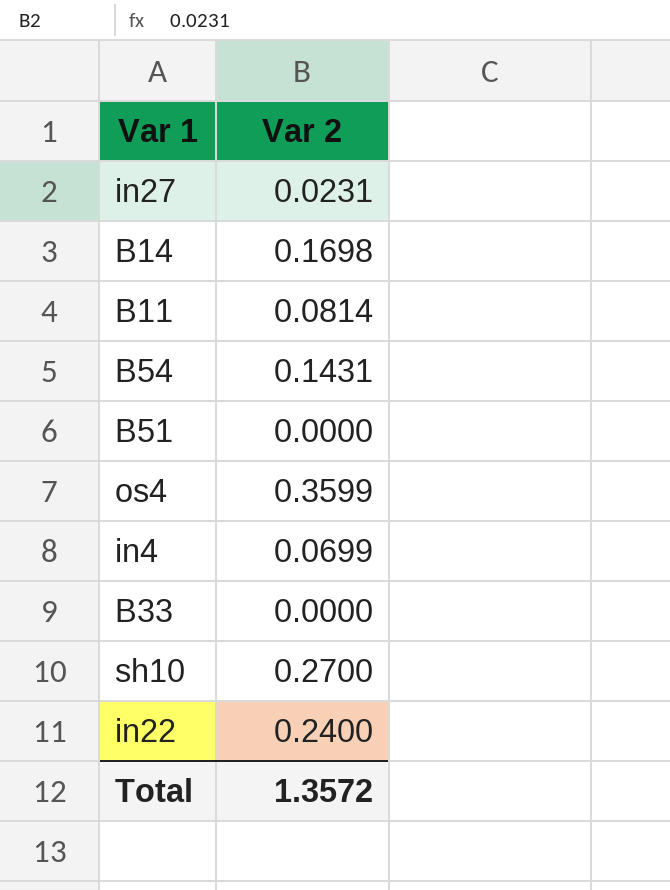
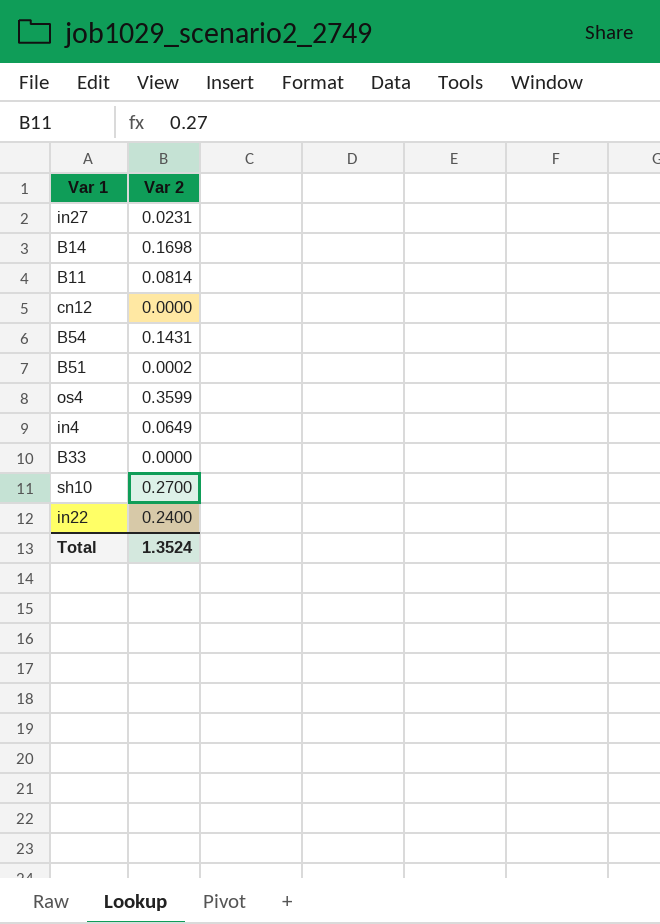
row cn12: none -> 0.0000
B51 | Var 2: 0.0000 -> 0.0002
in4 | Var 2: 0.0699 -> 0.0649
Total | Var 2: 1.3572 -> 1.3524

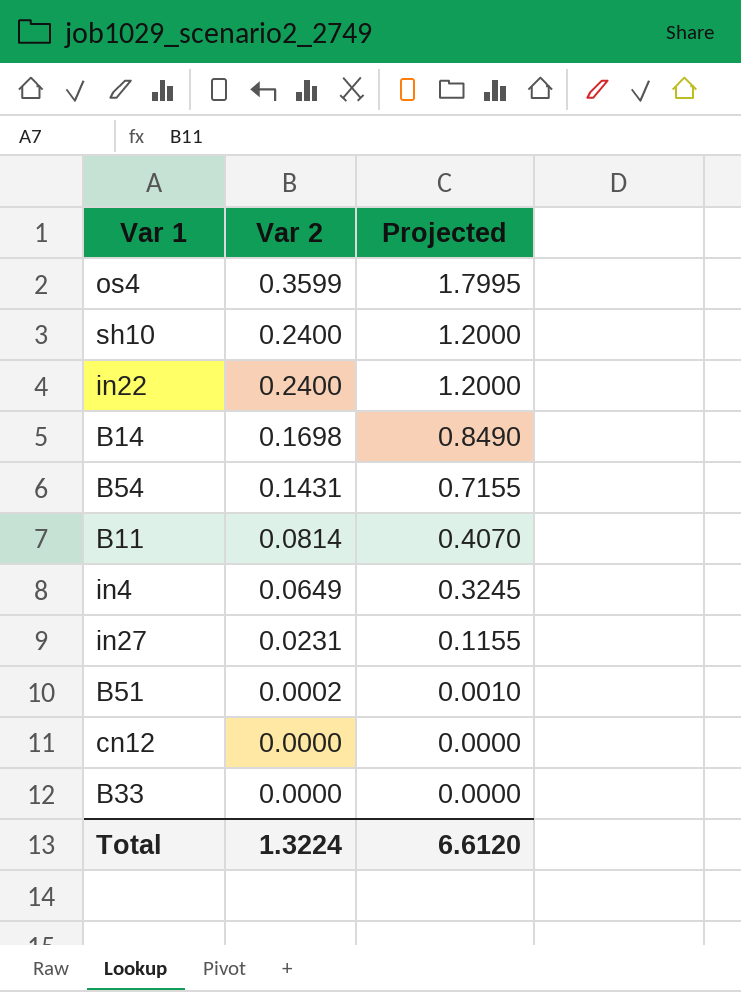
row order: none -> Var 2 descending
column Projected | formula: none -> [Var 2] * 5
sh10 | Var 2: 0.2700 -> 0.2400
Total | Var 2: 1.3524 -> 1.3224

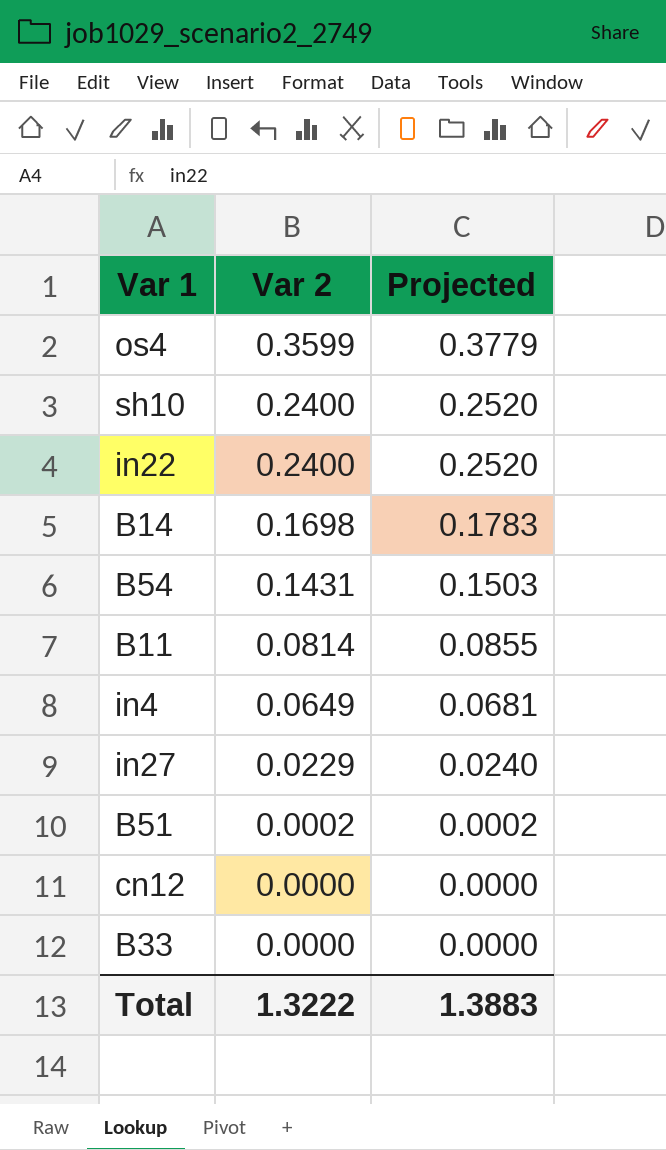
column Projected | formula: [Var 2] * 5 -> [Var 2] * 1.05
in27 | Var 2: 0.0231 -> 0.0229
Total | Var 2: 1.3224 -> 1.3222
Total | Projected: 6.6120 -> 1.3883

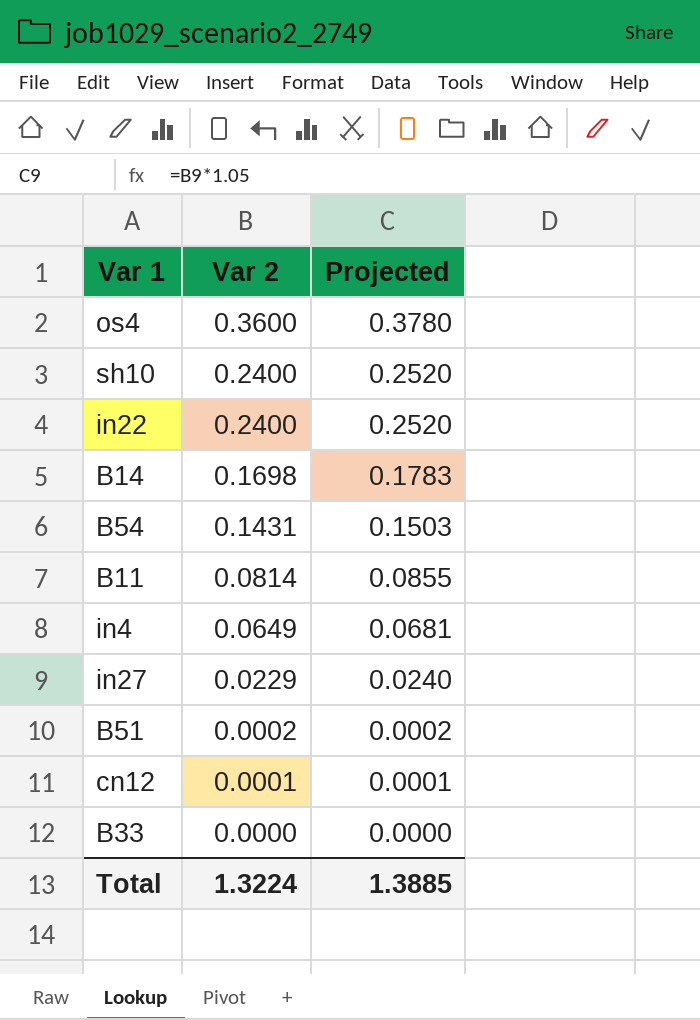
os4 | Var 2: 0.3599 -> 0.3600
os4 | Projected: 0.3779 -> 0.3780
cn12 | Var 2: 0.0000 -> 0.0001
cn12 | Projected: 0.0000 -> 0.0001
Total | Var 2: 1.3222 -> 1.3224
Total | Projected: 1.3883 -> 1.3885

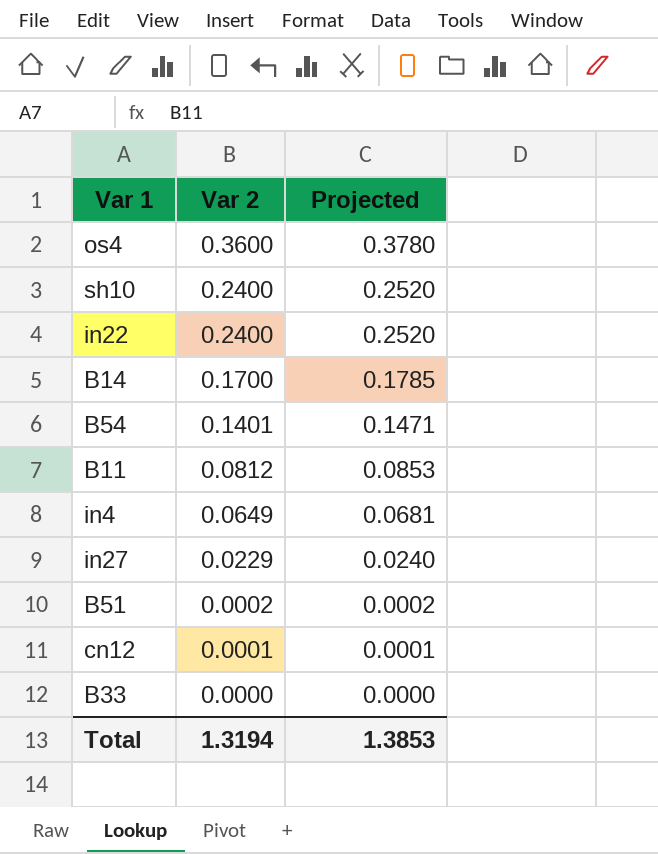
B14 | Var 2: 0.1698 -> 0.1700
B14 | Projected: 0.1783 -> 0.1785
B54 | Var 2: 0.1431 -> 0.1401
B54 | Projected: 0.1503 -> 0.1471
B11 | Var 2: 0.0814 -> 0.0812
B11 | Projected: 0.0855 -> 0.0853
Total | Var 2: 1.3224 -> 1.3194
Total | Projected: 1.3885 -> 1.3853

